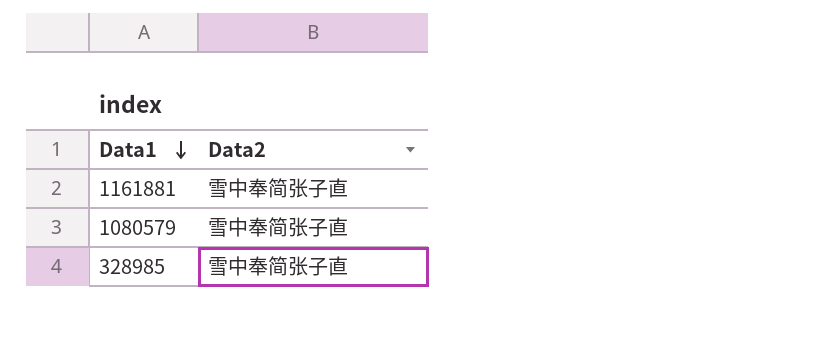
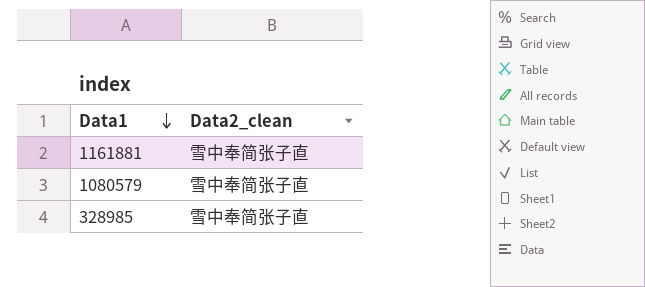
column name: Data2 -> Data2_clean

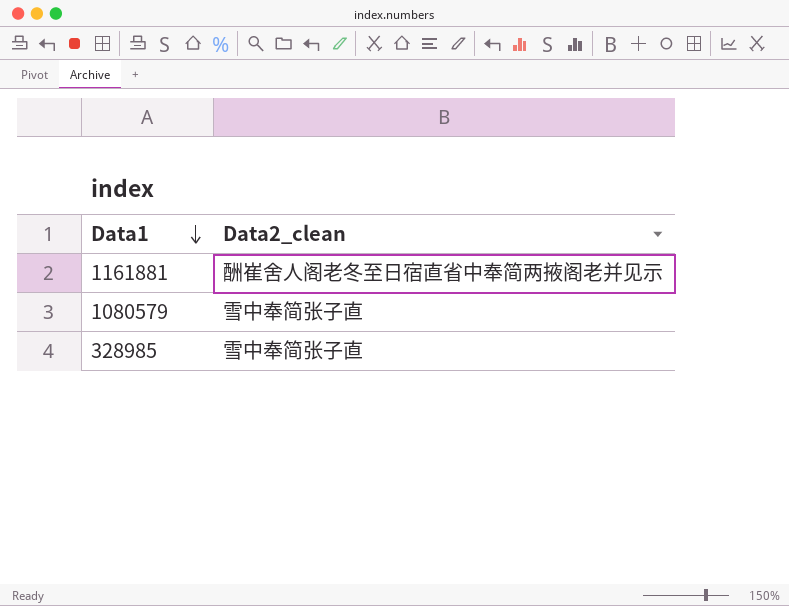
1161881 | Data2_clean: 雪中奉简张子直 -> 酬崔舍人阁老冬至日宿直省中奉简两掖阁老并见示

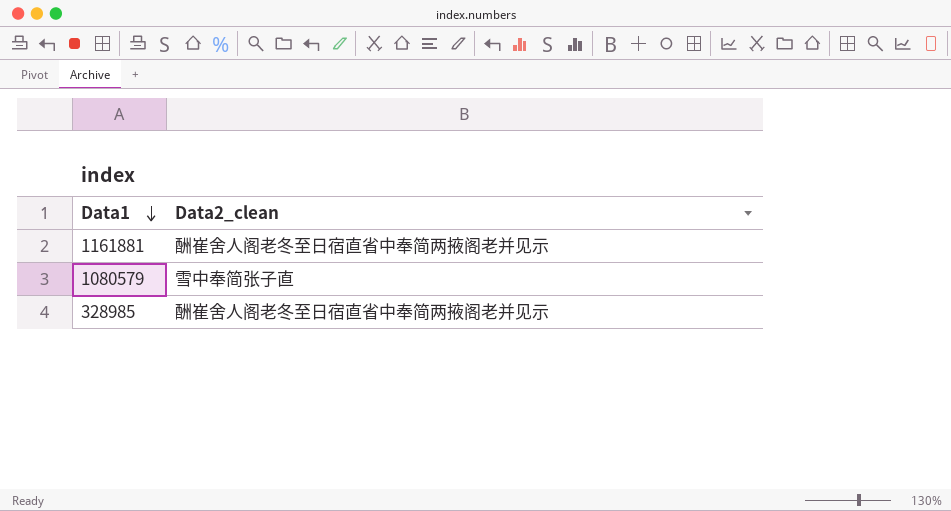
328985 | Data2_clean: 雪中奉简张子直 -> 酬崔舍人阁老冬至日宿直省中奉简两掖阁老并见示

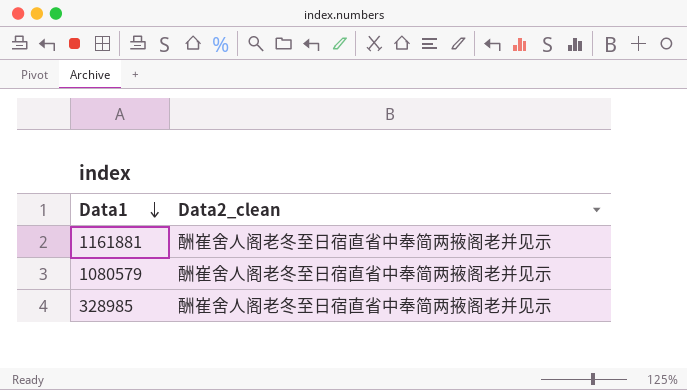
1080579 | Data2_clean: 雪中奉简张子直 -> 酬崔舍人阁老冬至日宿直省中奉简两掖阁老并见示

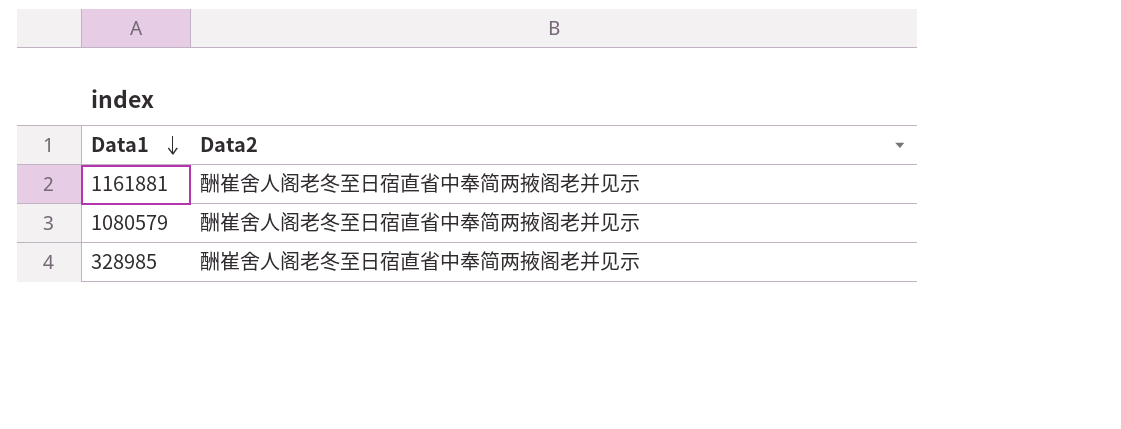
column name: Data2_clean -> Data2

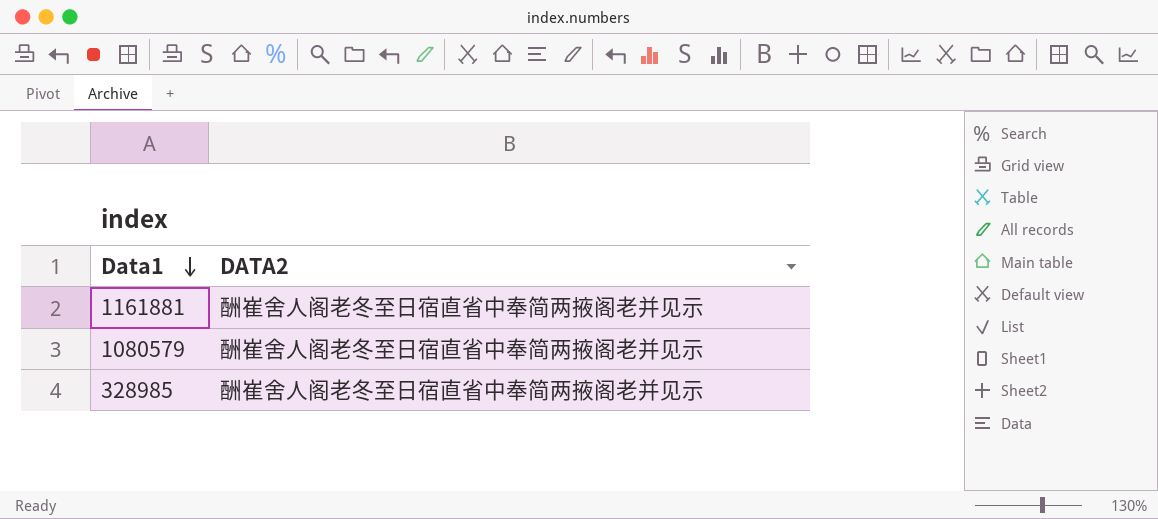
column name: Data2 -> DATA2

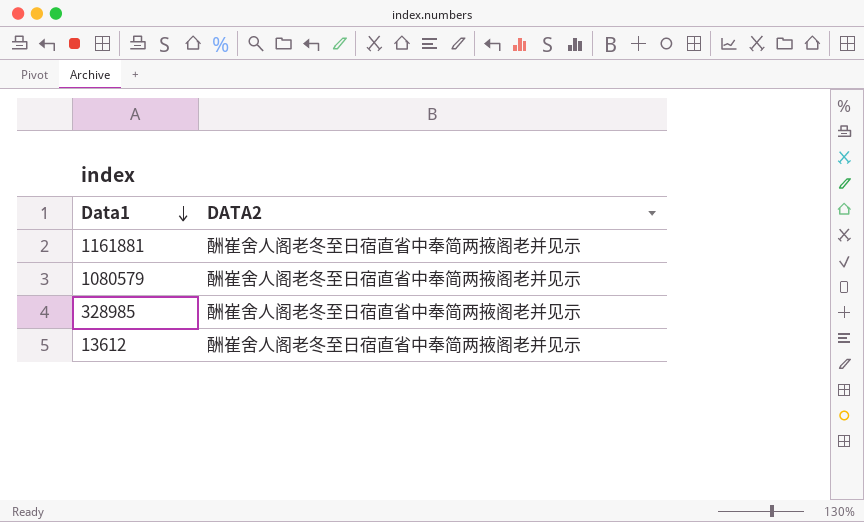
row 13612: none -> 酬崔舍人阁老冬至日宿直省中奉简两掖阁老并见示

